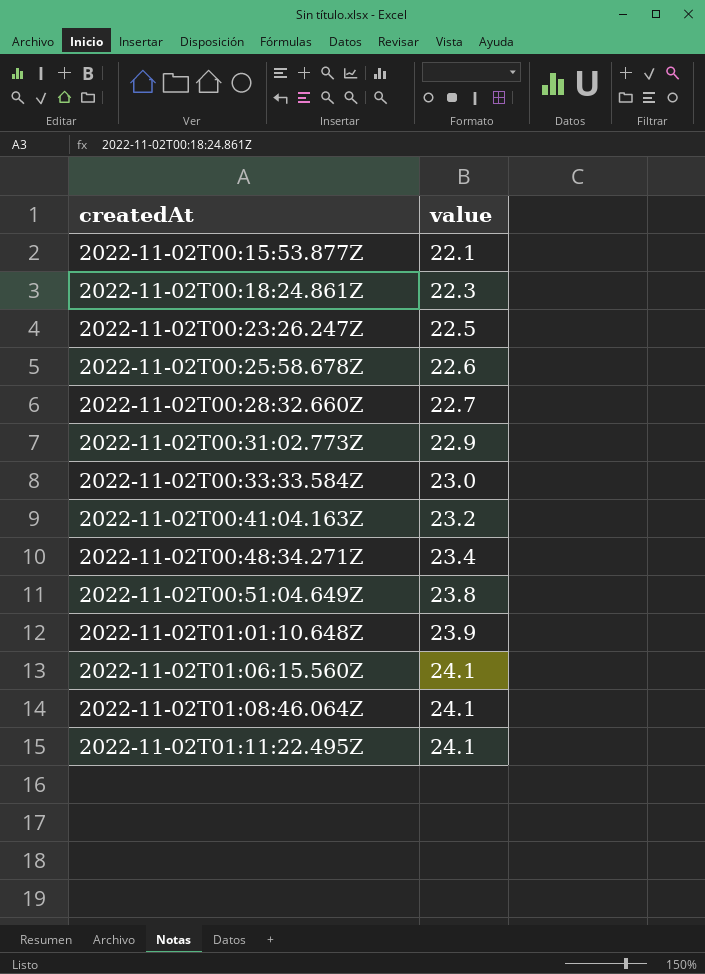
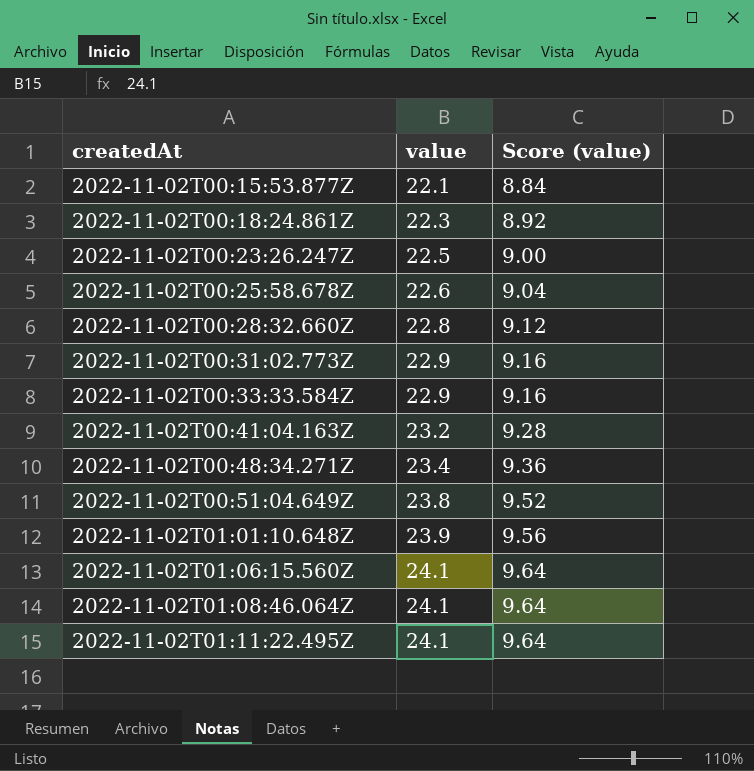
column Score (value) | formula: none -> [value] * 0.4
2022-11-02T00:28:32.660Z | value: 22.7 -> 22.8
2022-11-02T00:33:33.584Z | value: 23.0 -> 22.9

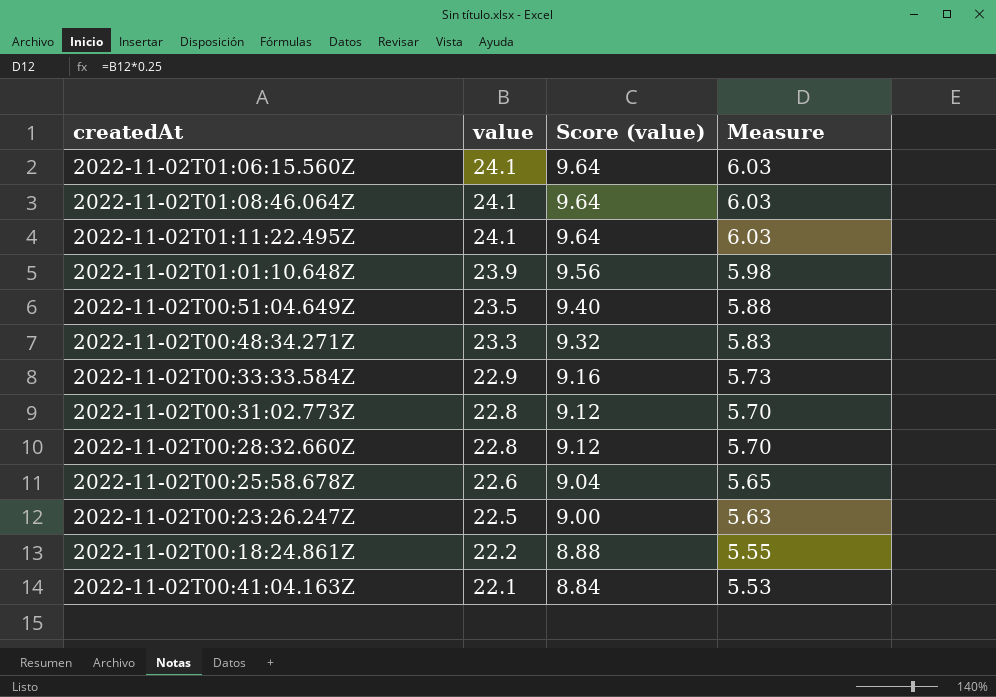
row order: createdAt ascending -> value descending
column Measure | formula: none -> [value] * 0.25
row 2022-11-02T00:15:53.877Z: 22.1 | 8.84 -> none
2022-11-02T00:51:04.649Z | value: 23.8 -> 23.5
2022-11-02T00:51:04.649Z | Score (value): 9.52 -> 9.40
2022-11-02T00:48:34.271Z | value: 23.4 -> 23.3
2022-11-02T00:48:34.271Z | Score (value): 9.36 -> 9.32
2022-11-02T00:31:02.773Z | value: 22.9 -> 22.8
2022-11-02T00:31:02.773Z | Score (value): 9.16 -> 9.12
2022-11-02T00:18:24.861Z | value: 22.3 -> 22.2
2022-11-02T00:18:24.861Z | Score (value): 8.92 -> 8.88
2022-11-02T00:41:04.163Z | value: 23.2 -> 22.1
2022-11-02T00:41:04.163Z | Score (value): 9.28 -> 8.84

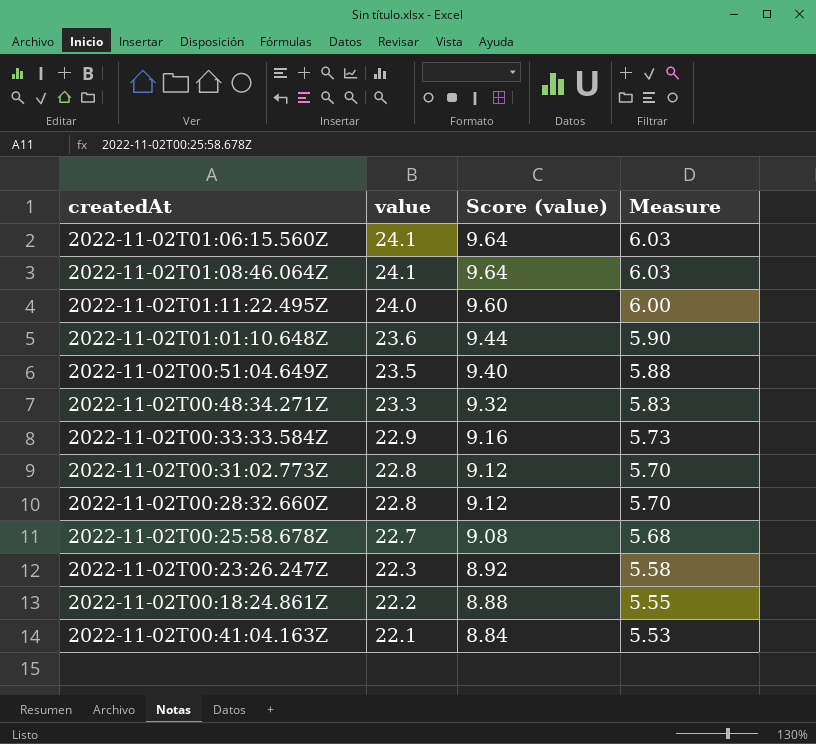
2022-11-02T01:11:22.495Z | value: 24.1 -> 24.0
2022-11-02T01:11:22.495Z | Score (value): 9.64 -> 9.60
2022-11-02T01:11:22.495Z | Measure: 6.03 -> 6.00
2022-11-02T01:01:10.648Z | value: 23.9 -> 23.6
2022-11-02T01:01:10.648Z | Score (value): 9.56 -> 9.44
2022-11-02T01:01:10.648Z | Measure: 5.98 -> 5.90
2022-11-02T00:25:58.678Z | value: 22.6 -> 22.7
2022-11-02T00:25:58.678Z | Score (value): 9.04 -> 9.08
2022-11-02T00:25:58.678Z | Measure: 5.65 -> 5.68
2022-11-02T00:23:26.247Z | value: 22.5 -> 22.3
2022-11-02T00:23:26.247Z | Score (value): 9.00 -> 8.92
2022-11-02T00:23:26.247Z | Measure: 5.63 -> 5.58

